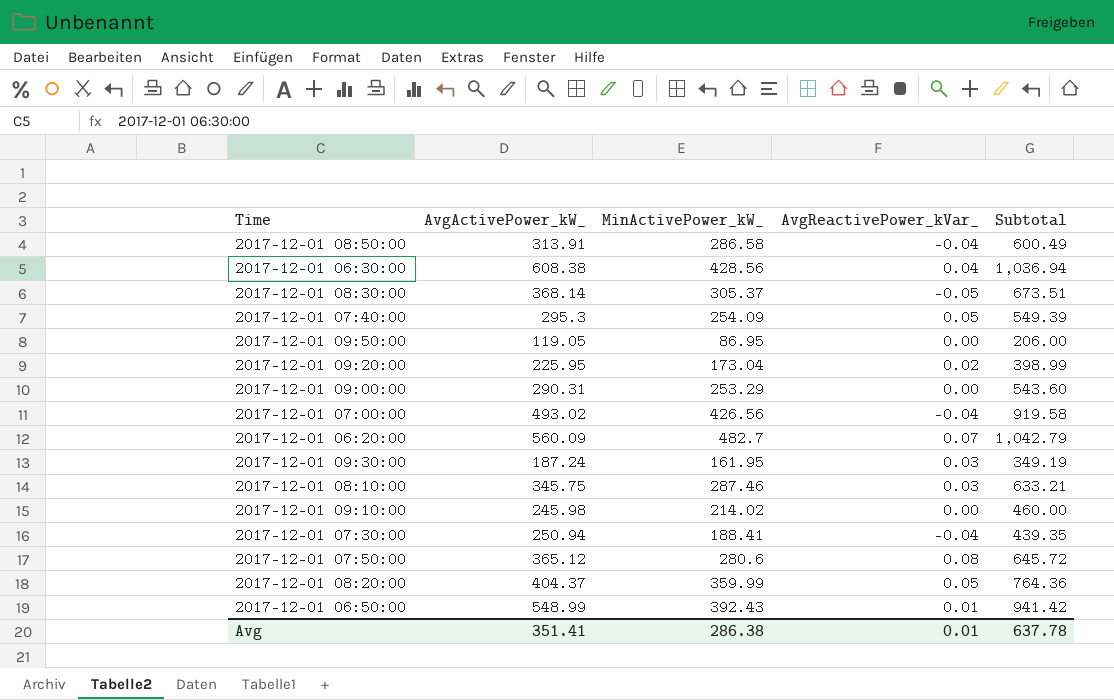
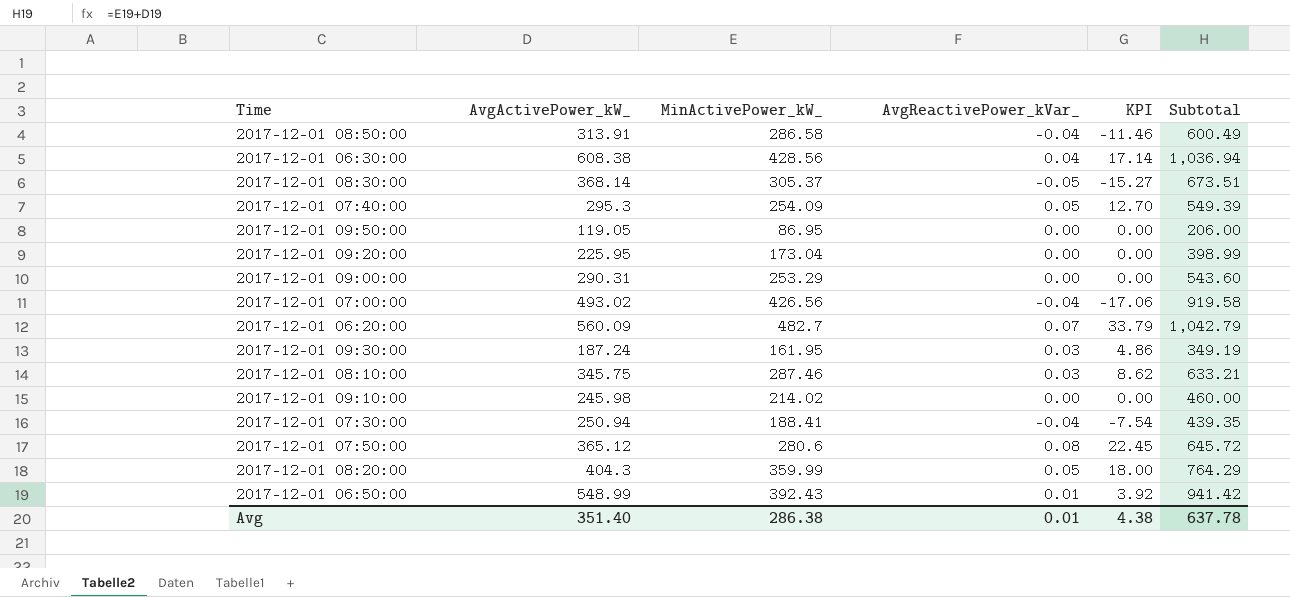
column KPI | formula: none -> [MinActivePower_kW_] * [AvgReactivePower_kVar_]
2017-12-01 09:20:00 | AvgReactivePower_kVar_: 0.02 -> 0.00
2017-12-01 08:20:00 | AvgActivePower_kW_: 404.37 -> 404.3
2017-12-01 08:20:00 | Subtotal: 764.36 -> 764.29
Avg | AvgActivePower_kW_: 351.41 -> 351.40

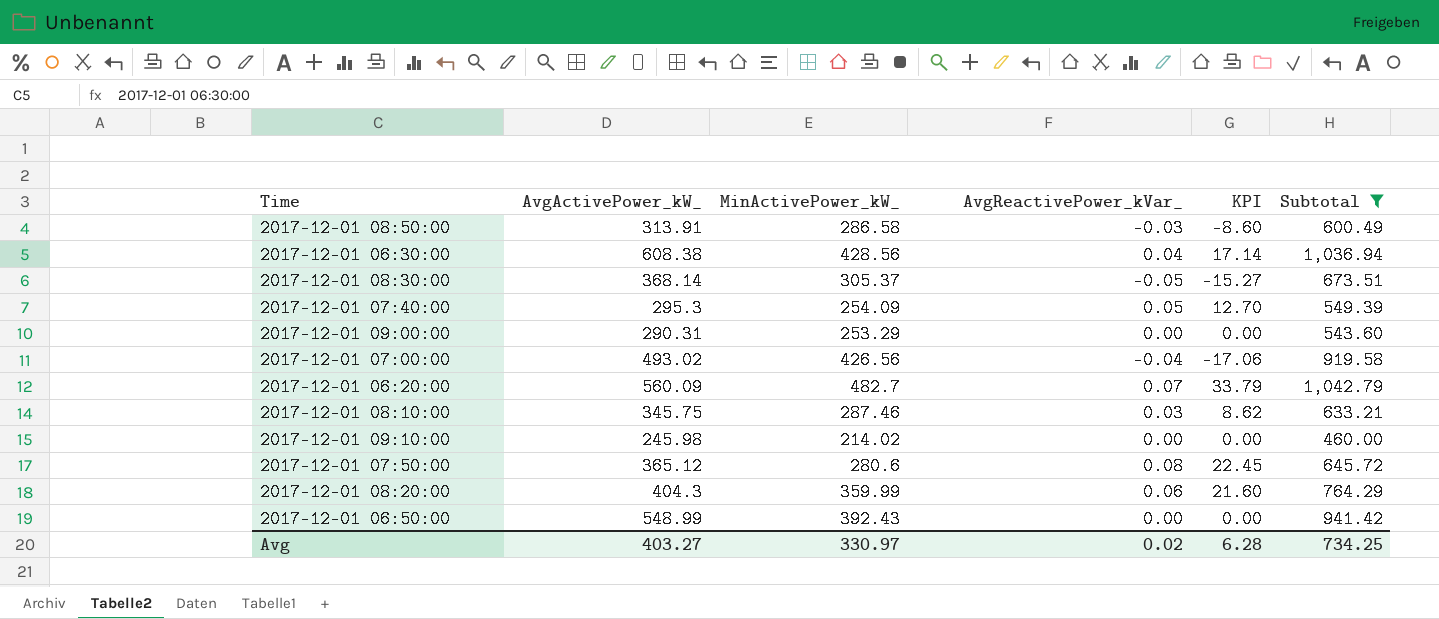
filter: none -> Subtotal >= 460.00
2017-12-01 08:50:00 | AvgReactivePower_kVar_: -0.04 -> -0.03
2017-12-01 08:50:00 | KPI: -11.46 -> -8.60
2017-12-01 08:20:00 | AvgReactivePower_kVar_: 0.05 -> 0.06
2017-12-01 08:20:00 | KPI: 18.00 -> 21.60
2017-12-01 06:50:00 | AvgReactivePower_kVar_: 0.01 -> 0.00
2017-12-01 06:50:00 | KPI: 3.92 -> 0.00
Avg | AvgActivePower_kW_: 351.40 -> 403.27
Avg | MinActivePower_kW_: 286.38 -> 330.97
Avg | AvgReactivePower_kVar_: 0.01 -> 0.02
Avg | KPI: 4.38 -> 6.28
Avg | Subtotal: 637.78 -> 734.25

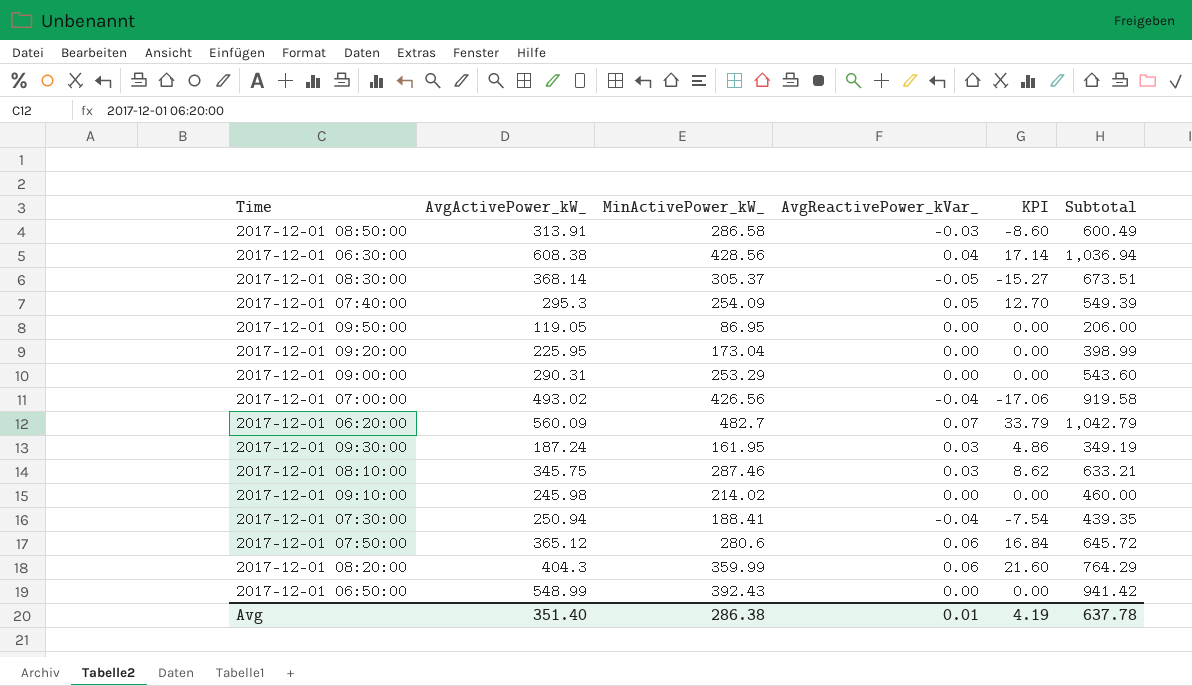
filter: Subtotal >= 460.00 -> none
2017-12-01 07:50:00 | AvgReactivePower_kVar_: 0.08 -> 0.06
2017-12-01 07:50:00 | KPI: 22.45 -> 16.84
Avg | AvgActivePower_kW_: 403.27 -> 351.40
Avg | MinActivePower_kW_: 330.97 -> 286.38
Avg | AvgReactivePower_kVar_: 0.02 -> 0.01
Avg | KPI: 6.28 -> 4.19
Avg | Subtotal: 734.25 -> 637.78

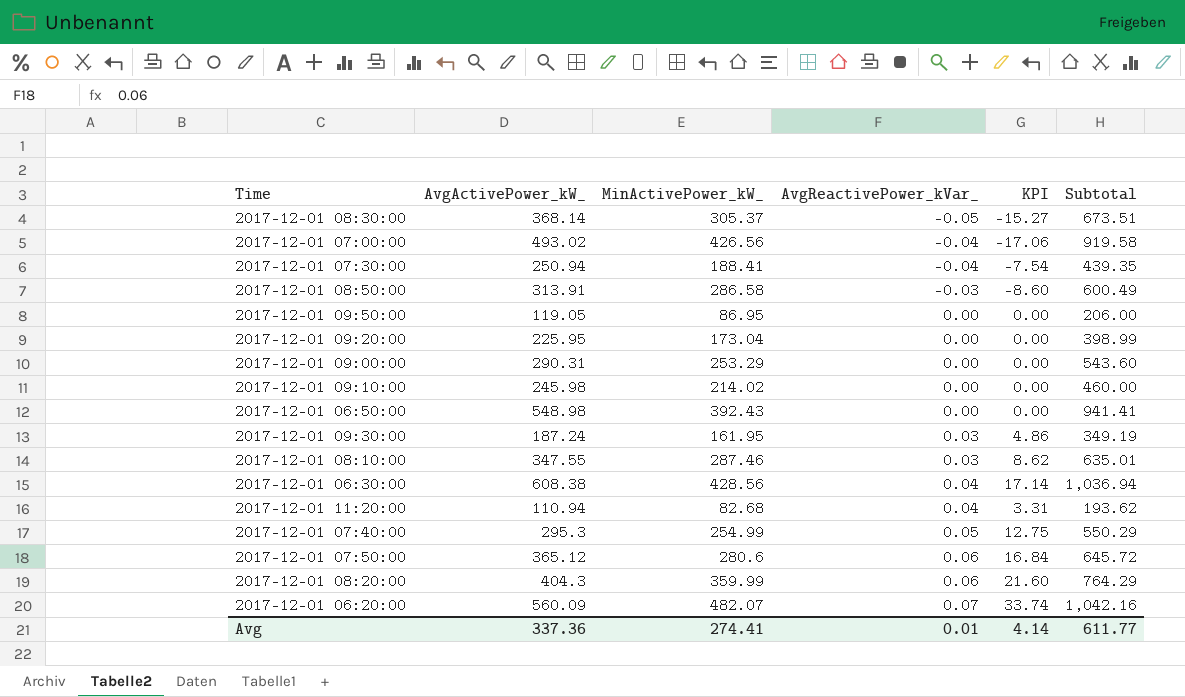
row order: none -> AvgReactivePower_kVar_ ascending
2017-12-01 06:50:00 | AvgActivePower_kW_: 548.99 -> 548.98
2017-12-01 06:50:00 | Subtotal: 941.42 -> 941.41
2017-12-01 08:10:00 | AvgActivePower_kW_: 345.75 -> 347.55
2017-12-01 08:10:00 | Subtotal: 633.21 -> 635.01
row 2017-12-01 11:20:00: none -> 110.94 | 82.68 | 0.04 | 3.31 | 193.62
2017-12-01 07:40:00 | MinActivePower_kW_: 254.09 -> 254.99
2017-12-01 07:40:00 | KPI: 12.70 -> 12.75
2017-12-01 07:40:00 | Subtotal: 549.39 -> 550.29
2017-12-01 06:20:00 | MinActivePower_kW_: 482.7 -> 482.07
2017-12-01 06:20:00 | KPI: 33.79 -> 33.74
2017-12-01 06:20:00 | Subtotal: 1,042.79 -> 1,042.16
Avg | AvgActivePower_kW_: 351.40 -> 337.36
Avg | MinActivePower_kW_: 286.38 -> 274.41
Avg | KPI: 4.19 -> 4.14
Avg | Subtotal: 637.78 -> 611.77

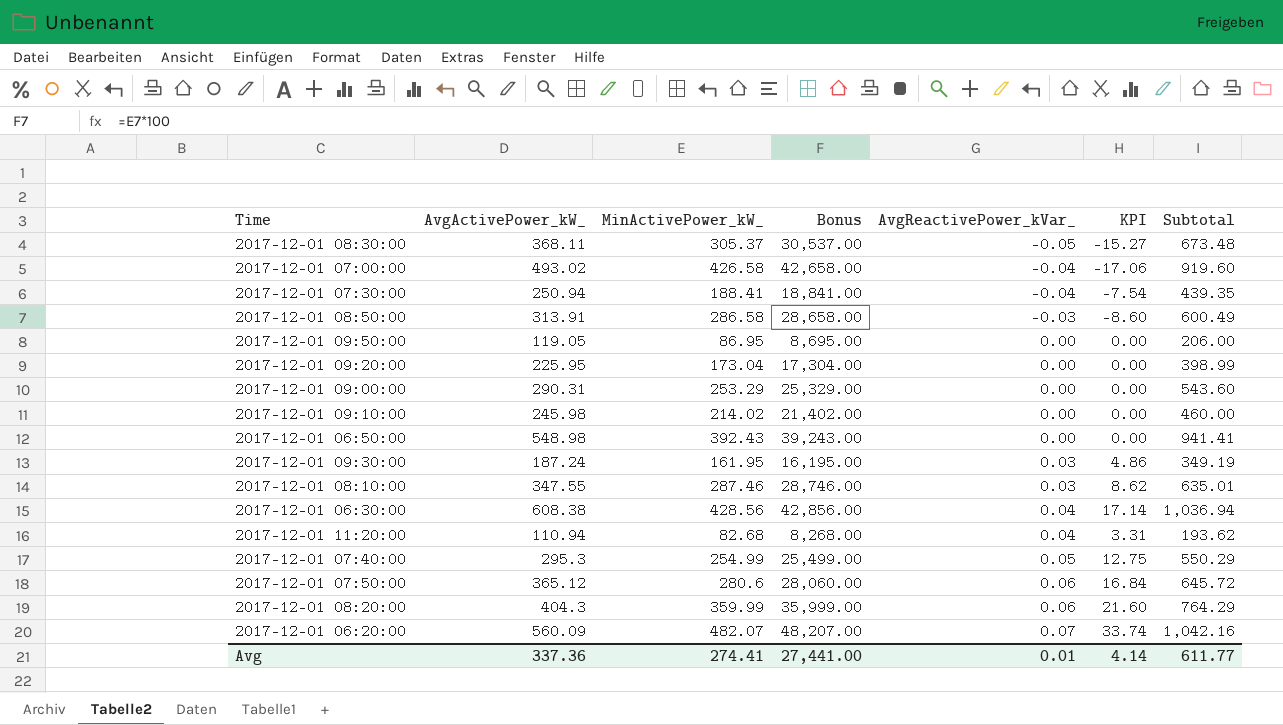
column Bonus | formula: none -> [MinActivePower_kW_] * 100
2017-12-01 08:30:00 | AvgActivePower_kW_: 368.14 -> 368.11
2017-12-01 08:30:00 | Subtotal: 673.51 -> 673.48
2017-12-01 07:00:00 | MinActivePower_kW_: 426.56 -> 426.58
2017-12-01 07:00:00 | Subtotal: 919.58 -> 919.60

